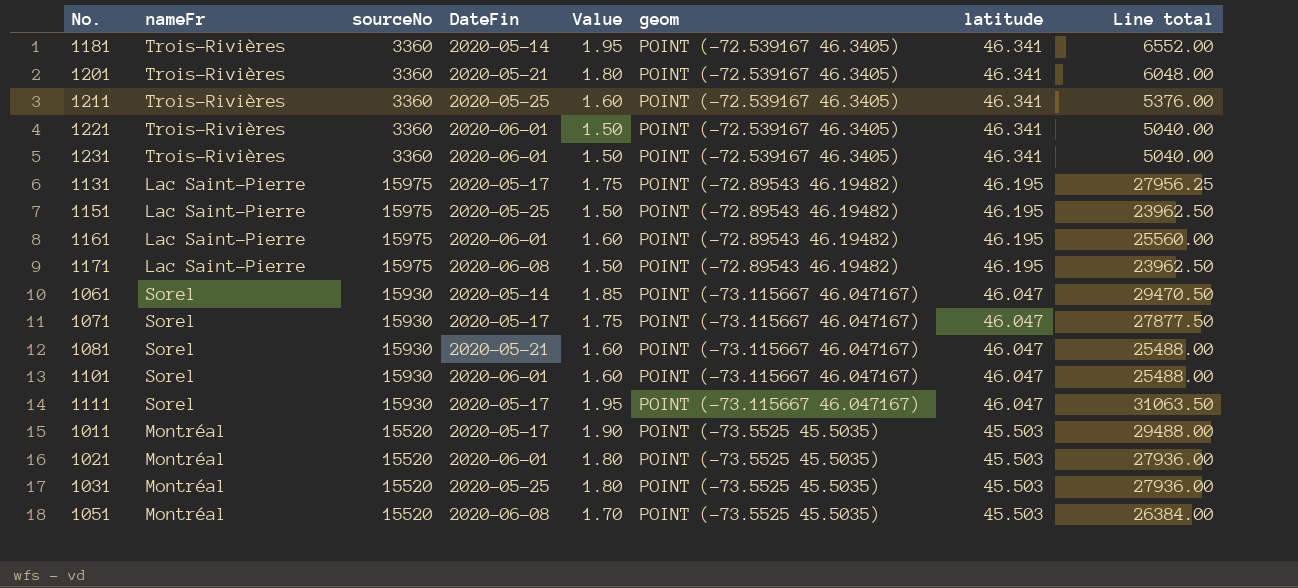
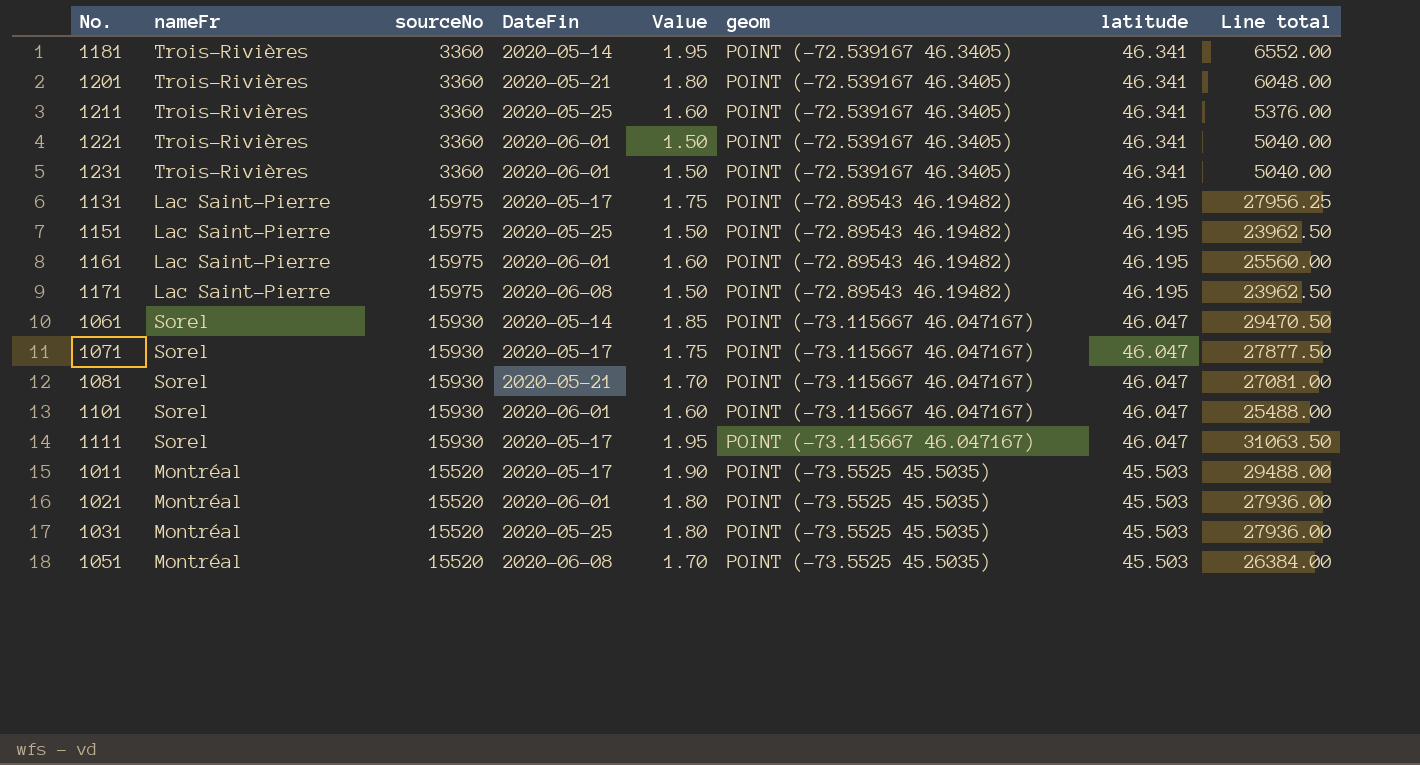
1081 | Value: 1.60 -> 1.70
1081 | Line total: 25488.00 -> 27081.00

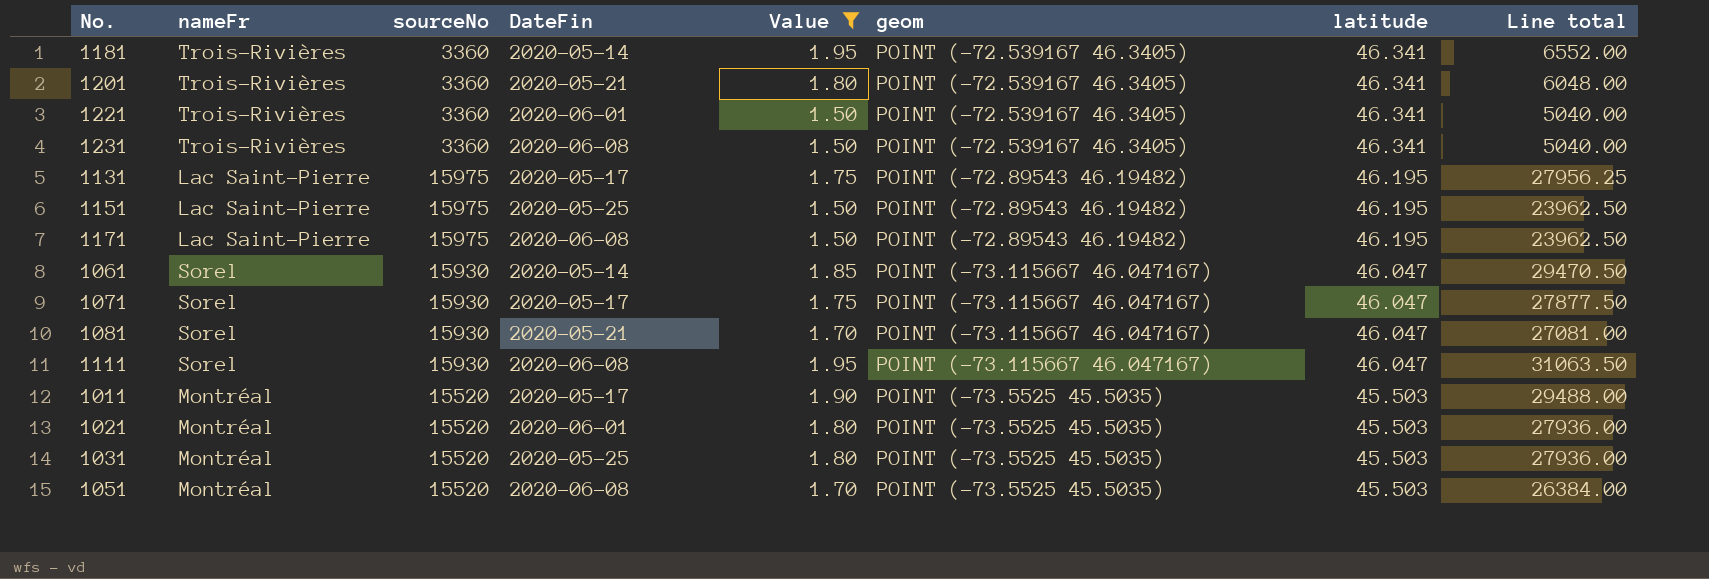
filter: none -> Value != 1.60
1231 | DateFin: 2020-06-01 -> 2020-06-08
1111 | DateFin: 2020-05-17 -> 2020-06-08

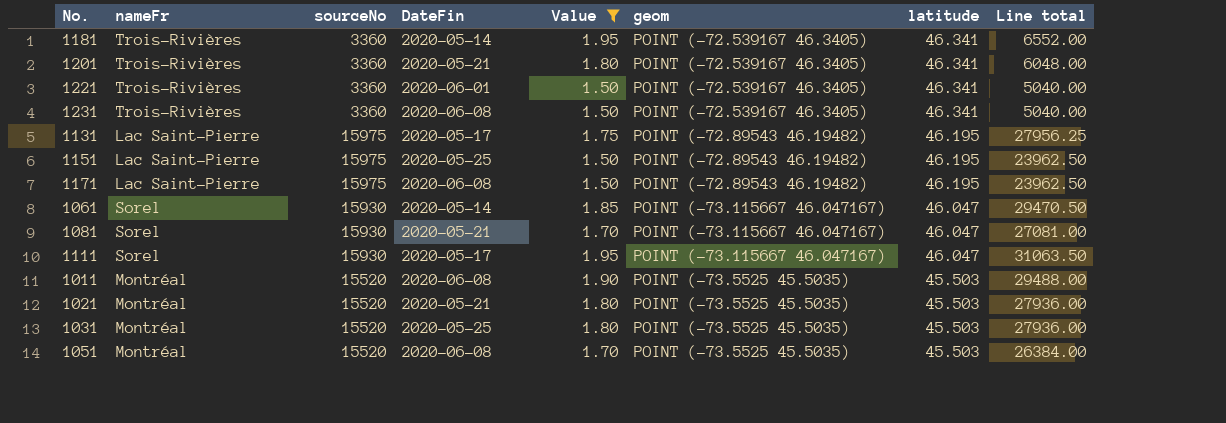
row 1071: Sorel | 15930 | 2020-05-17 | 1.75 | POINT (-73.115667 46.047167) | 46.047 | 27877.50 -> none
1111 | DateFin: 2020-06-08 -> 2020-05-17
1011 | DateFin: 2020-05-17 -> 2020-06-08
1021 | DateFin: 2020-06-01 -> 2020-05-21

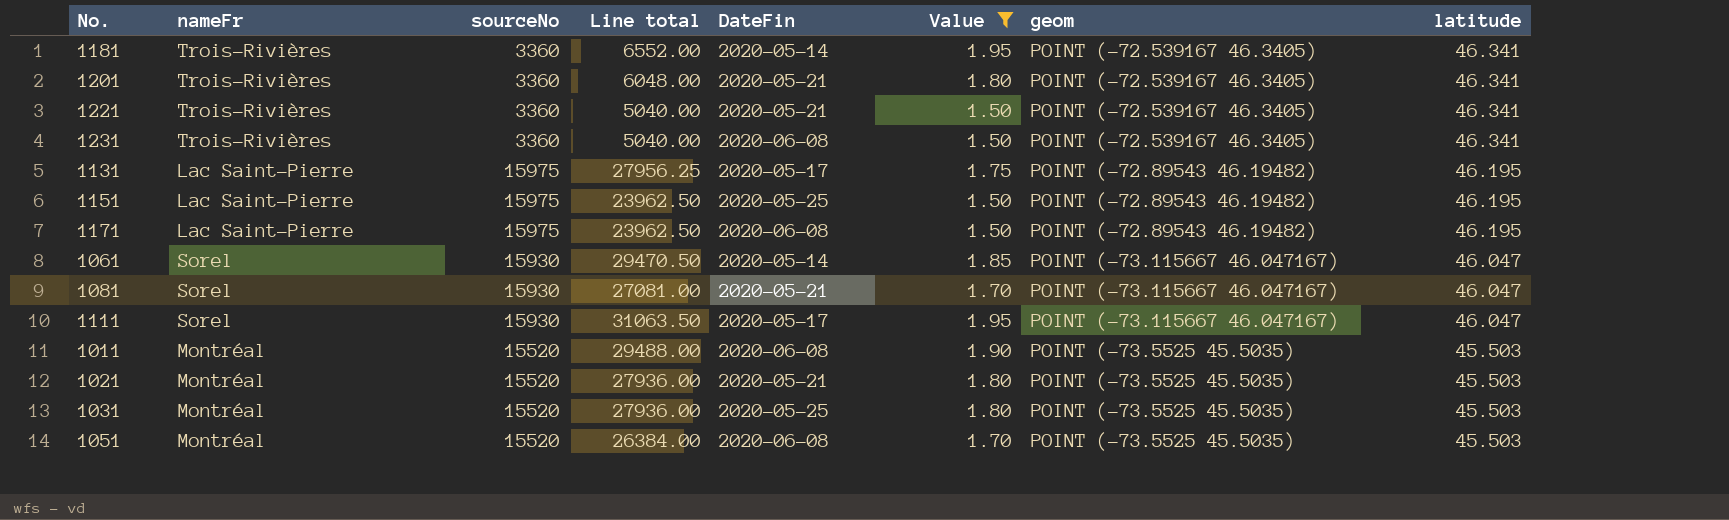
column Line total | position: 8 -> 4
1221 | DateFin: 2020-06-01 -> 2020-05-21

